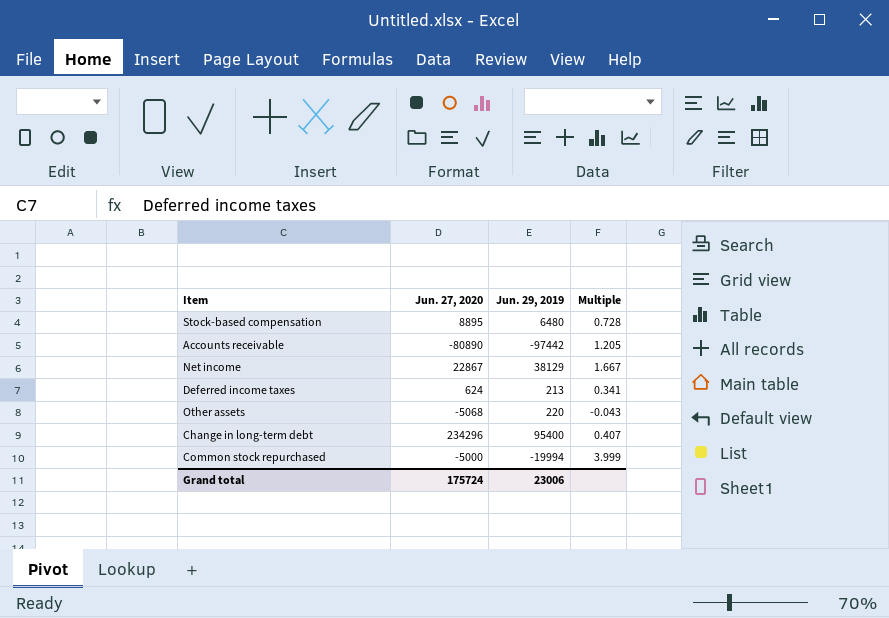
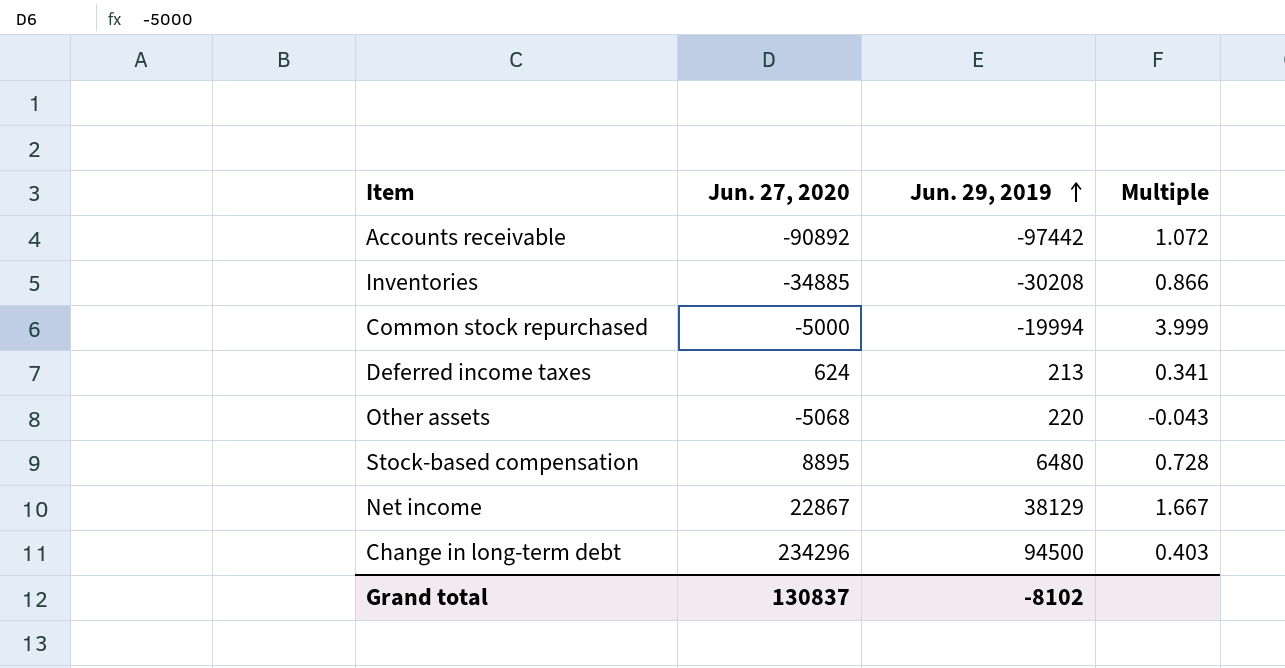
row order: none -> Jun. 29, 2019 ascending
Accounts receivable | Jun. 27, 2020: -80890 -> -90892
Accounts receivable | Multiple: 1.205 -> 1.072
row Inventories: none -> -34885 | -30208 | 0.866
Change in long-term debt | Jun. 29, 2019: 95400 -> 94500
Change in long-term debt | Multiple: 0.407 -> 0.403
Grand total | Jun. 27, 2020: 175724 -> 130837
Grand total | Jun. 29, 2019: 23006 -> -8102

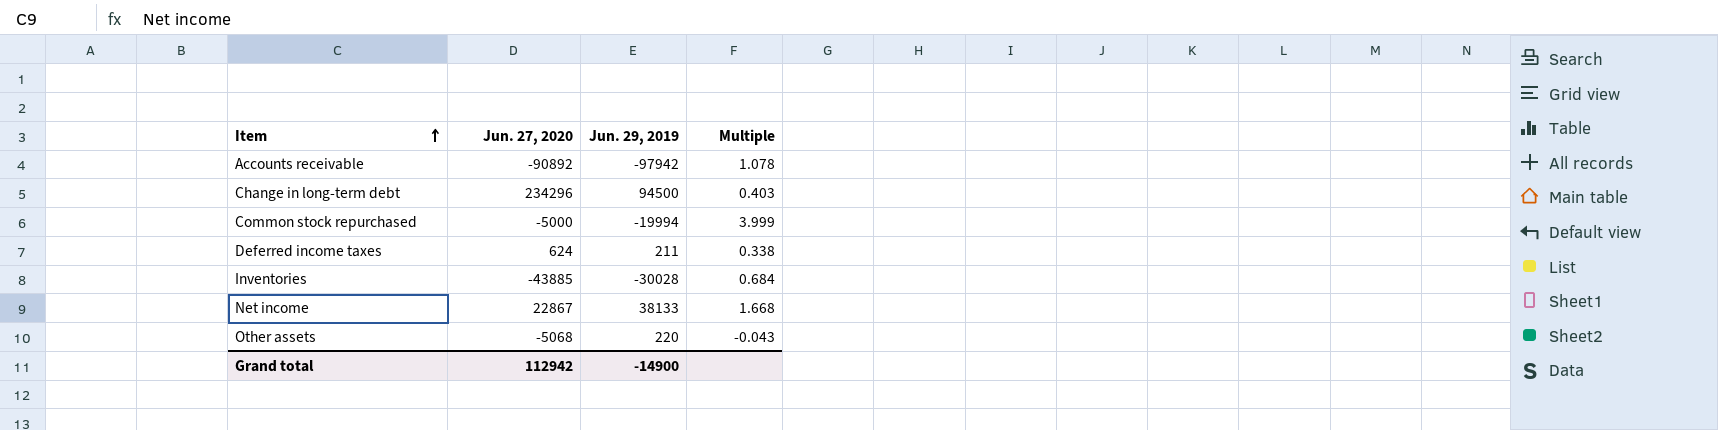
row order: Jun. 29, 2019 ascending -> Item ascending
row Stock-based compensation: 8895 | 6480 | 0.728 -> none
Accounts receivable | Jun. 29, 2019: -97442 -> -97942
Accounts receivable | Multiple: 1.072 -> 1.078
Deferred income taxes | Jun. 29, 2019: 213 -> 211
Deferred income taxes | Multiple: 0.341 -> 0.338
Inventories | Jun. 27, 2020: -34885 -> -43885
Inventories | Jun. 29, 2019: -30208 -> -30028
Inventories | Multiple: 0.866 -> 0.684
Net income | Jun. 29, 2019: 38129 -> 38133
Net income | Multiple: 1.667 -> 1.668
Grand total | Jun. 27, 2020: 130837 -> 112942
Grand total | Jun. 29, 2019: -8102 -> -14900

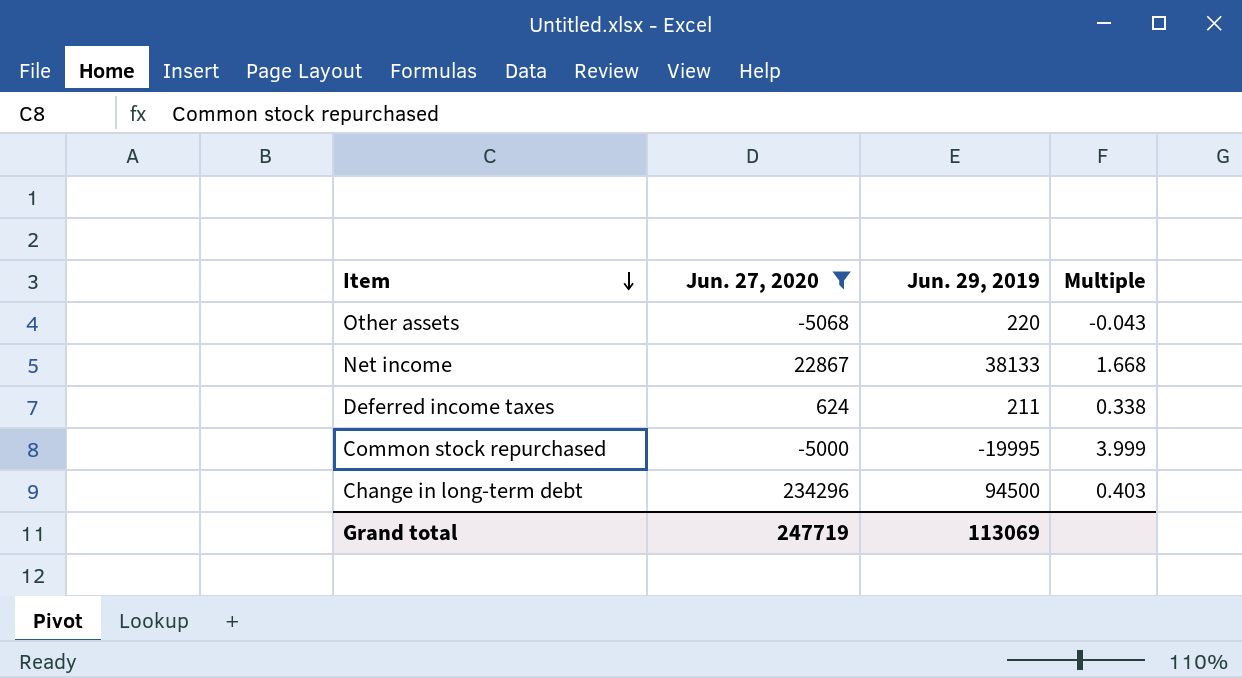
filter: none -> Jun. 27, 2020 >= -5068
row order: Item ascending -> Item descending
Common stock repurchased | Jun. 29, 2019: -19994 -> -19995
Grand total | Jun. 27, 2020: 112942 -> 247719
Grand total | Jun. 29, 2019: -14900 -> 113069

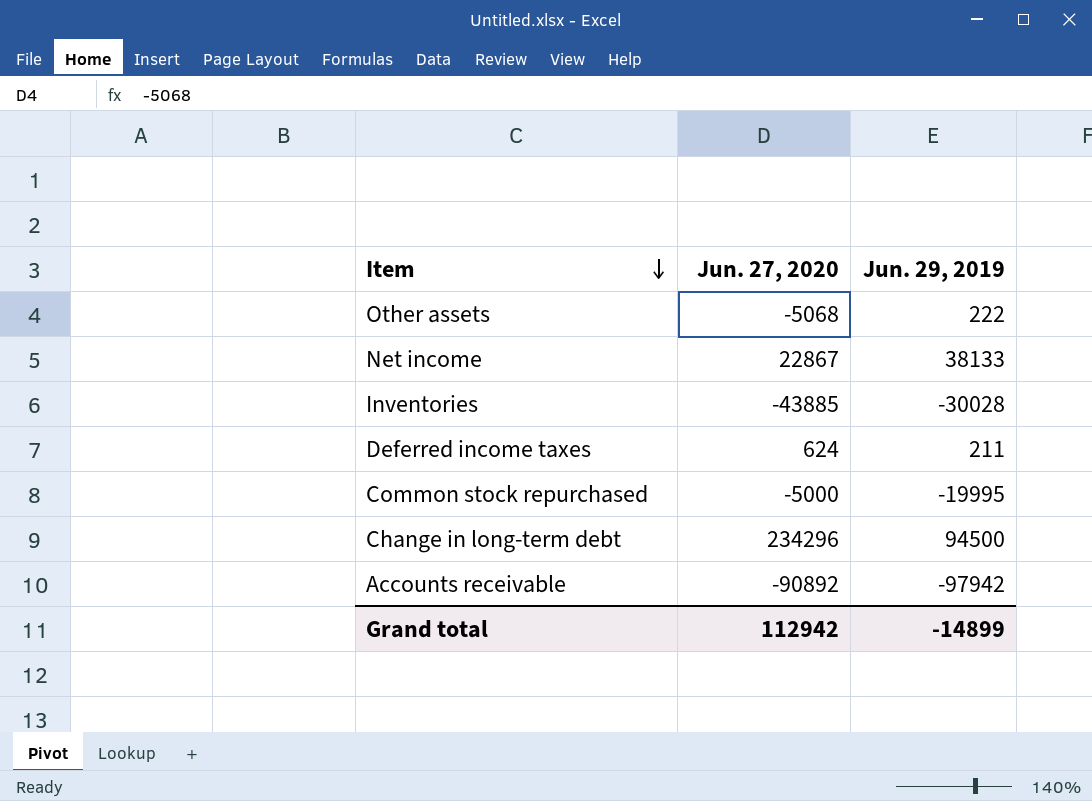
filter: Jun. 27, 2020 >= -5068 -> none
column Multiple | formula: [Jun. 29, 2019] / [Jun. 27, 2020] -> none
Other assets | Jun. 29, 2019: 220 -> 222
Grand total | Jun. 27, 2020: 247719 -> 112942
Grand total | Jun. 29, 2019: 113069 -> -14899

